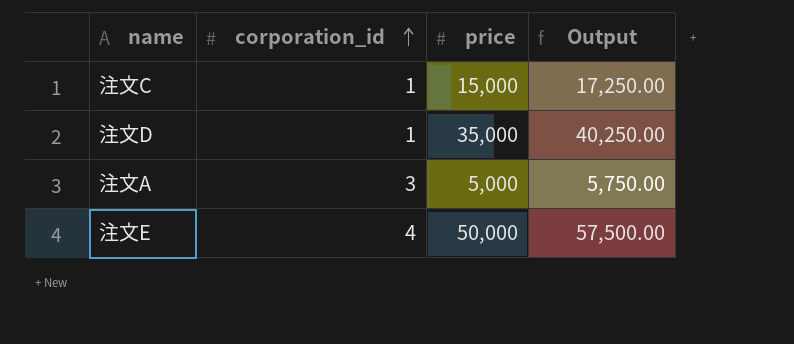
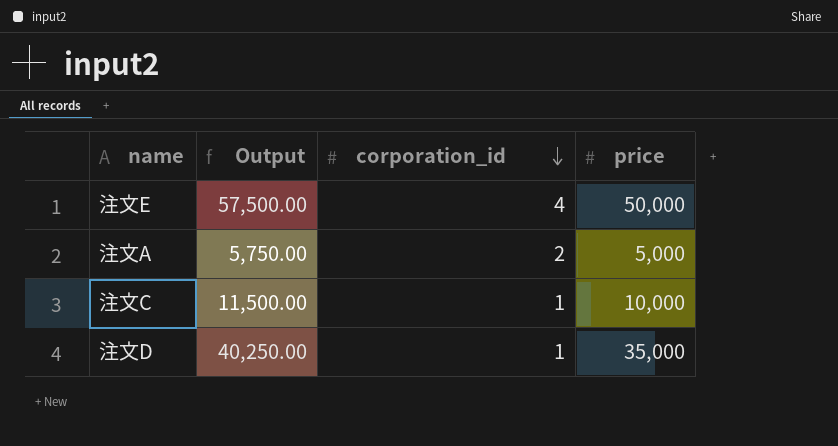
row order: corporation_id ascending -> corporation_id descending
column Output | position: 4 -> 2
注文A | corporation_id: 3 -> 2
注文C | Output: 17,250.00 -> 11,500.00
注文C | price: 15,000 -> 10,000

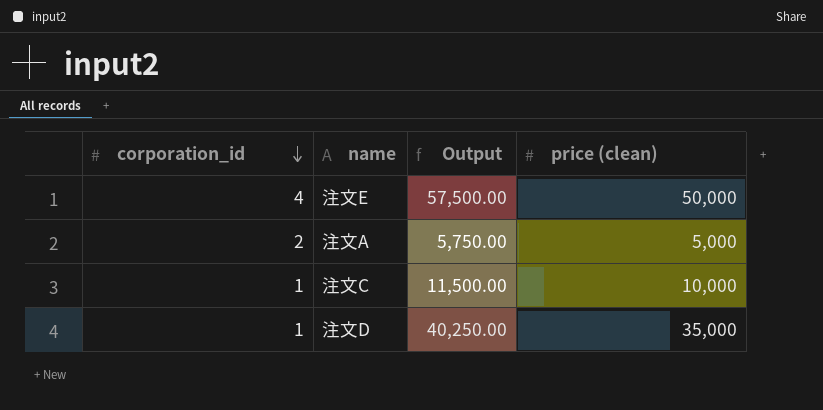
column corporation_id | position: 3 -> 1
column name: price -> price (clean)

